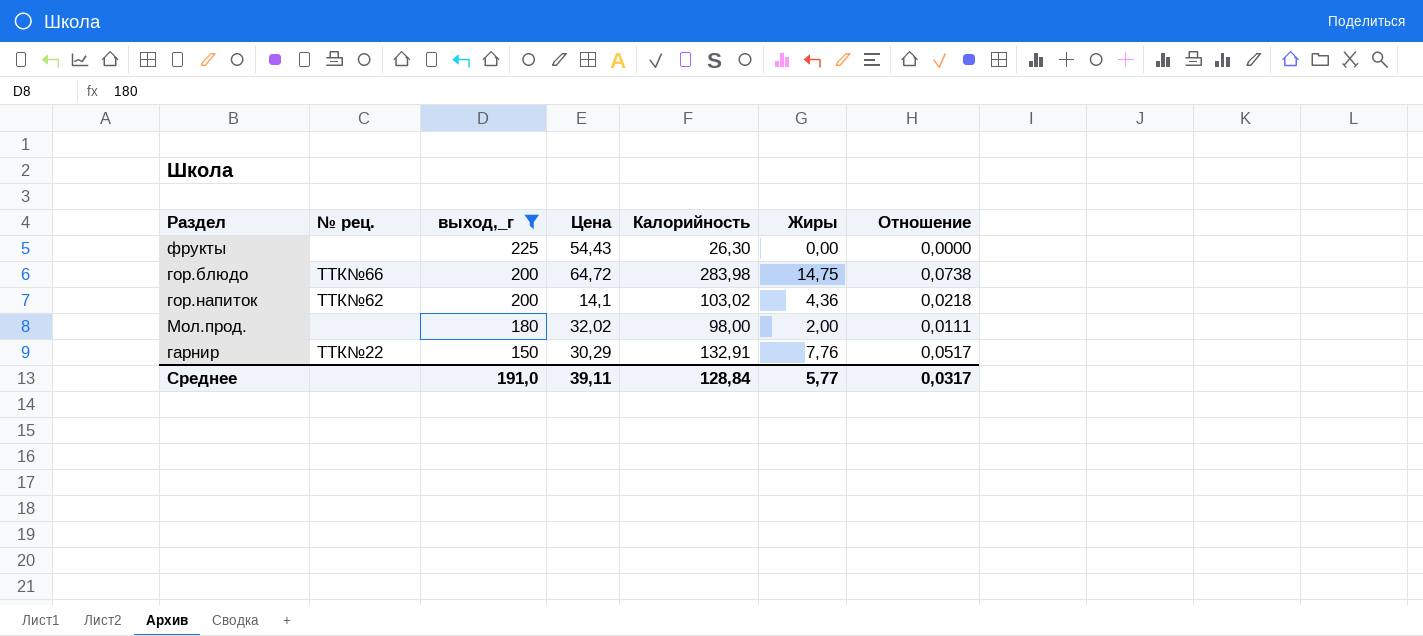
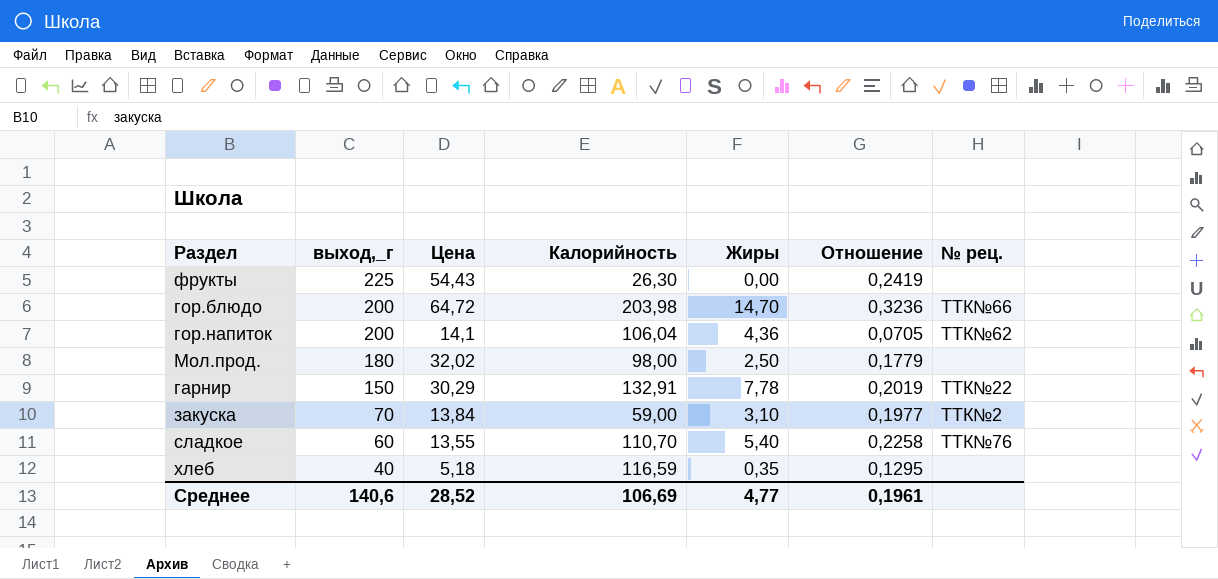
filter: выход,_г >= 150 -> none
column Отношение | formula: [Жиры] / [выход,_г] -> [Цена] / [выход,_г]
column № рец. | position: 2 -> 7
гор.блюдо | Калорийность: 283,98 -> 203,98
гор.блюдо | Жиры: 14,75 -> 14,70
гор.напиток | Калорийность: 103,02 -> 106,04
Мол.прод. | Жиры: 2,00 -> 2,50
гарнир | Жиры: 7,76 -> 7,78
Среднее | выход,_г: 191,0 -> 140,6
Среднее | Цена: 39,11 -> 28,52
Среднее | Калорийность: 128,84 -> 106,69
Среднее | Жиры: 5,77 -> 4,77
Среднее | Отношение: 0,0317 -> 0,1961

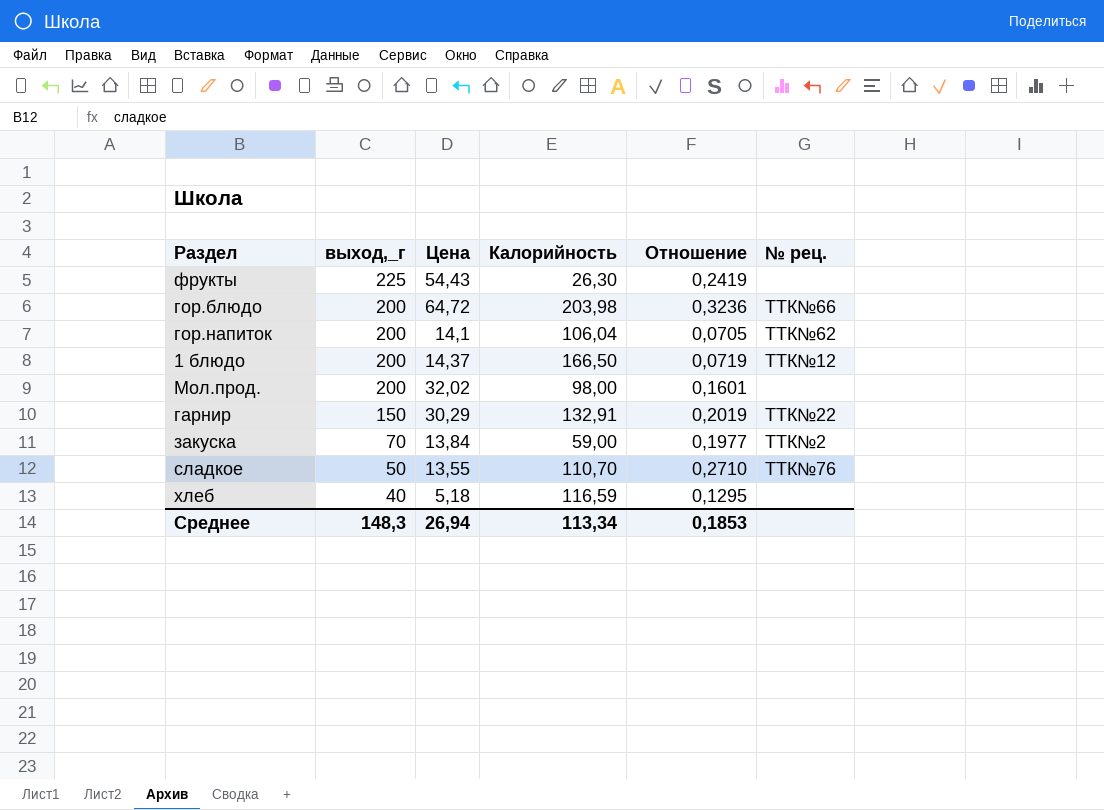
column Жиры | position: 5 -> none
row 1 блюдо: none -> 200 | 14,37 | 166,50 | 0,0719 | ТТК№12
Мол.прод. | выход,_г: 180 -> 200
Мол.прод. | Отношение: 0,1779 -> 0,1601
сладкое | выход,_г: 60 -> 50
сладкое | Отношение: 0,2258 -> 0,2710
Среднее | выход,_г: 140,6 -> 148,3
Среднее | Цена: 28,52 -> 26,94
Среднее | Калорийность: 106,69 -> 113,34
Среднее | Отношение: 0,1961 -> 0,1853

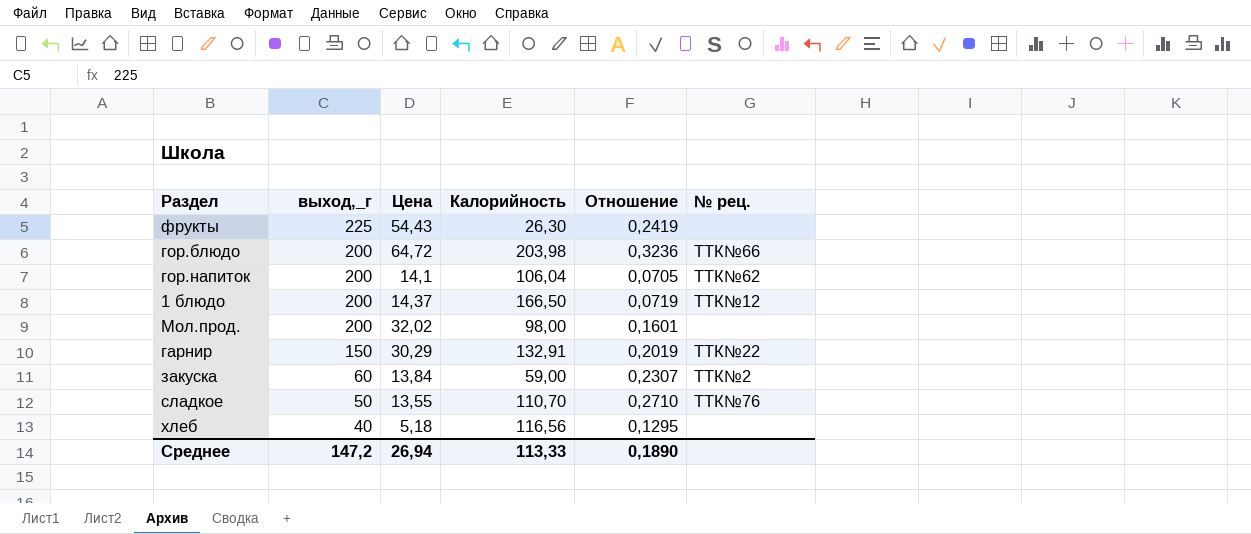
закуска | выход,_г: 70 -> 60
закуска | Отношение: 0,1977 -> 0,2307
хлеб | Калорийность: 116,59 -> 116,56
Среднее | выход,_г: 148,3 -> 147,2
Среднее | Калорийность: 113,34 -> 113,33
Среднее | Отношение: 0,1853 -> 0,1890

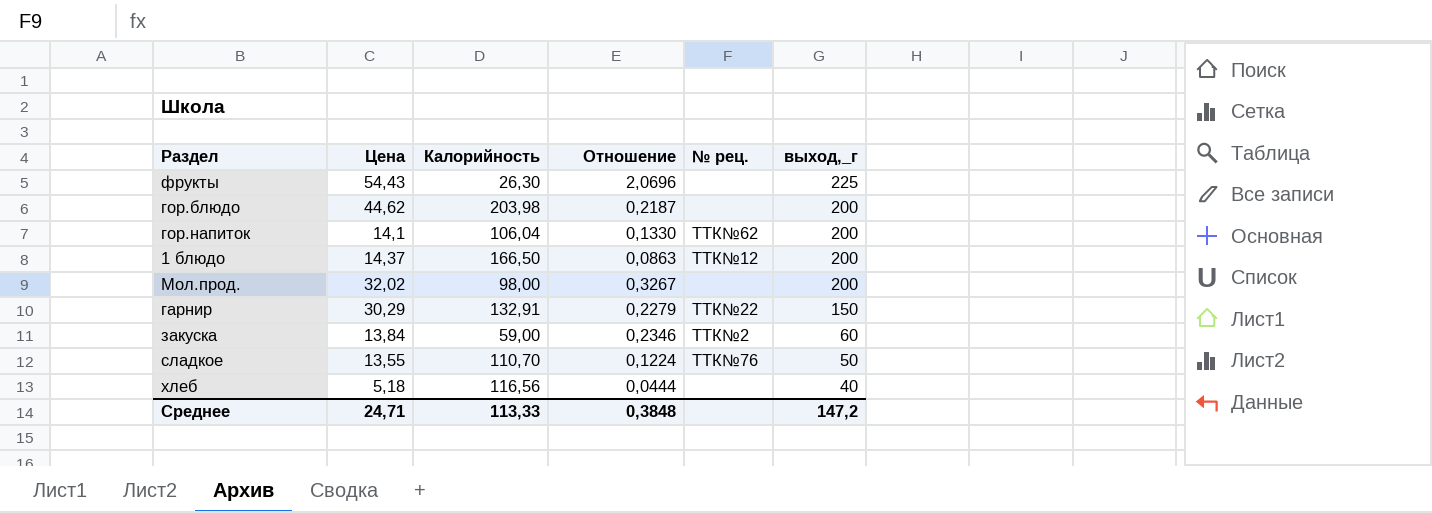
column Отношение | formula: [Цена] / [выход,_г] -> [Цена] / [Калорийность]
column выход,_г | position: 2 -> 6
гор.блюдо | Цена: 64,72 -> 44,62
гор.блюдо | № рец.: ТТК№66 -> none
Среднее | Цена: 26,94 -> 24,71
Среднее | Отношение: 0,1890 -> 0,3848

